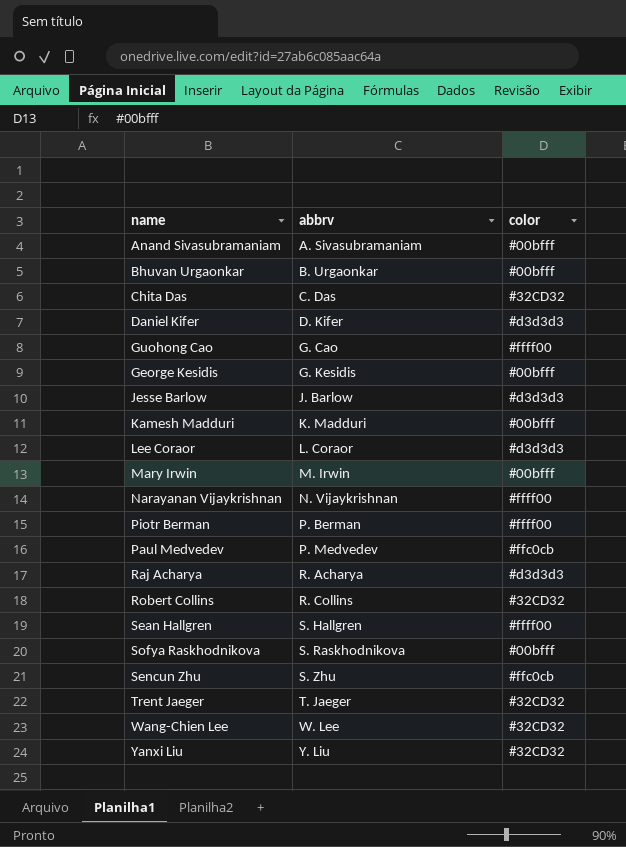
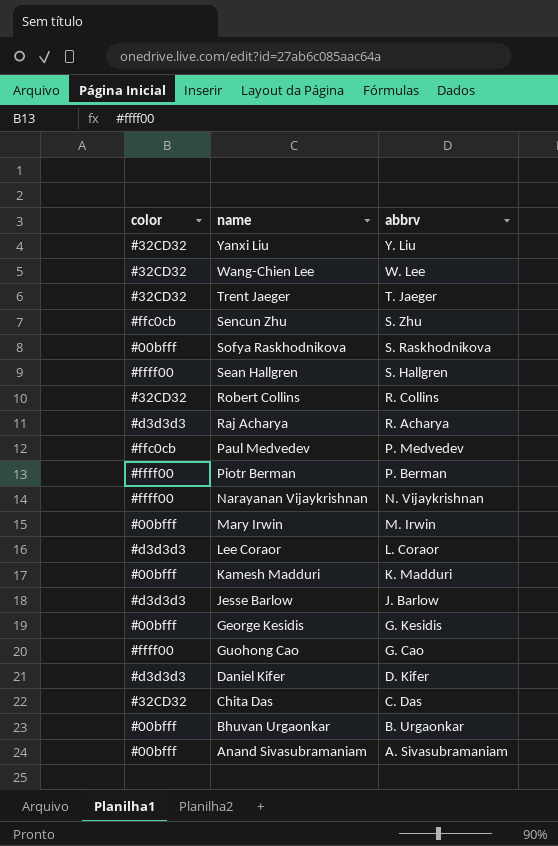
row order: abbrv ascending -> abbrv descending
column color | position: 3 -> 1

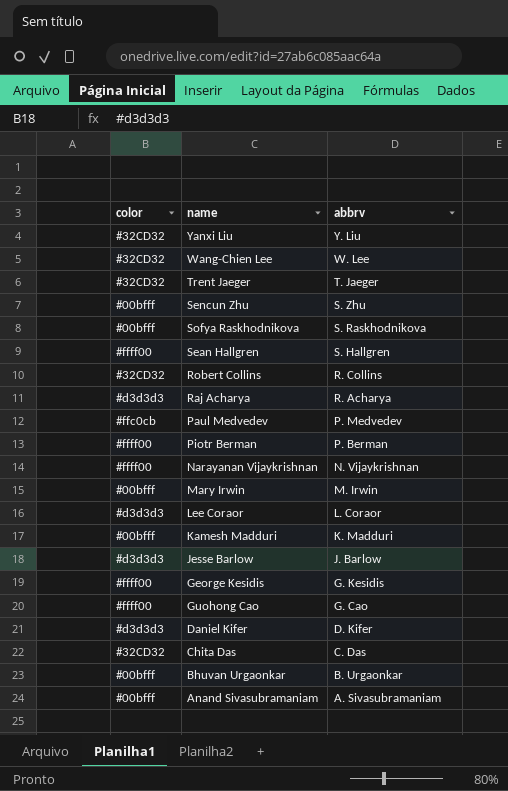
Sencun Zhu | color: #ffc0cb -> #00bfff
George Kesidis | color: #00bfff -> #ffff00

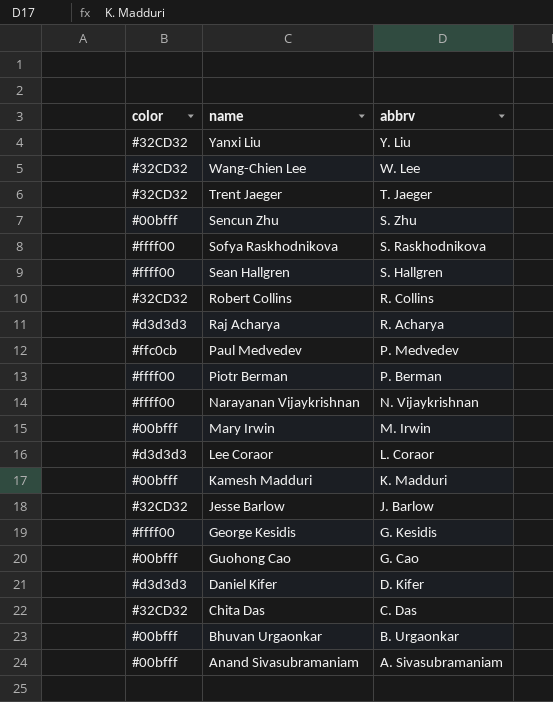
Sofya Raskhodnikova | color: #00bfff -> #ffff00
Jesse Barlow | color: #d3d3d3 -> #32CD32
Guohong Cao | color: #ffff00 -> #00bfff

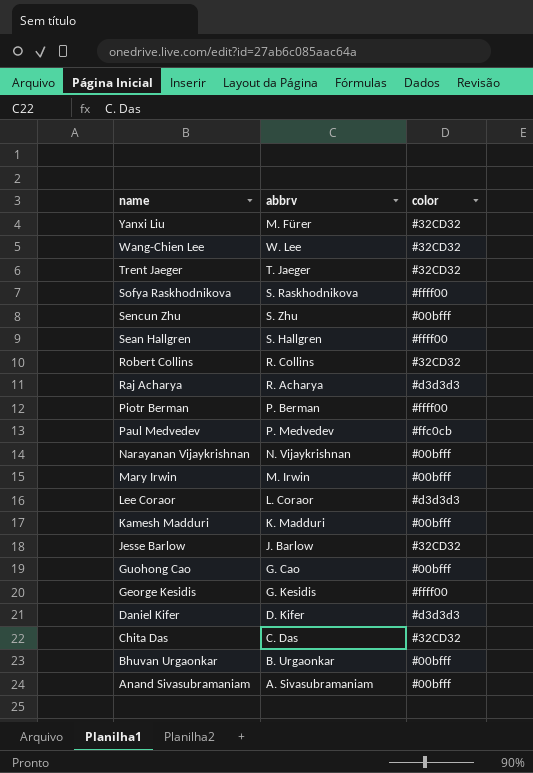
row order: abbrv descending -> name descending
column color | position: 1 -> 3
Yanxi Liu | abbrv: Y. Liu -> M. Fürer
Narayanan Vijaykrishnan | color: #ffff00 -> #00bfff

